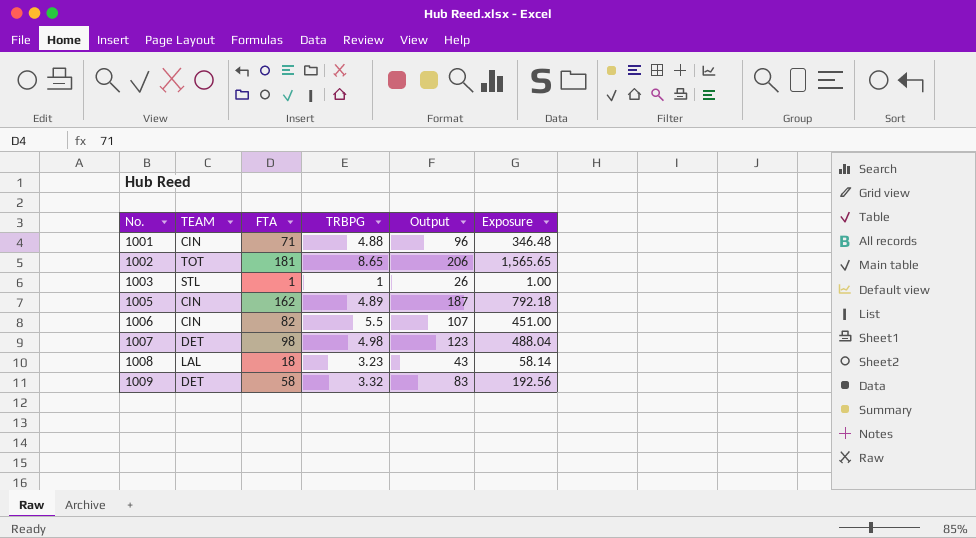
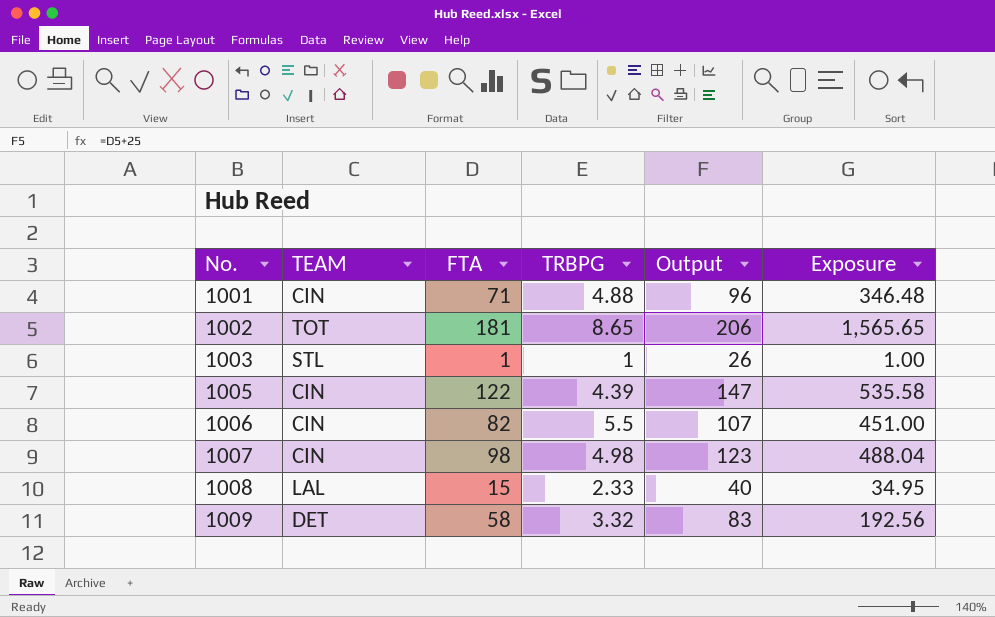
1005 | FTA: 162 -> 122
1005 | TRBPG: 4.89 -> 4.39
1005 | Output: 187 -> 147
1005 | Exposure: 792.18 -> 535.58
1007 | TEAM: DET -> CIN
1008 | FTA: 18 -> 15
1008 | TRBPG: 3.23 -> 2.33
1008 | Output: 43 -> 40
1008 | Exposure: 58.14 -> 34.95

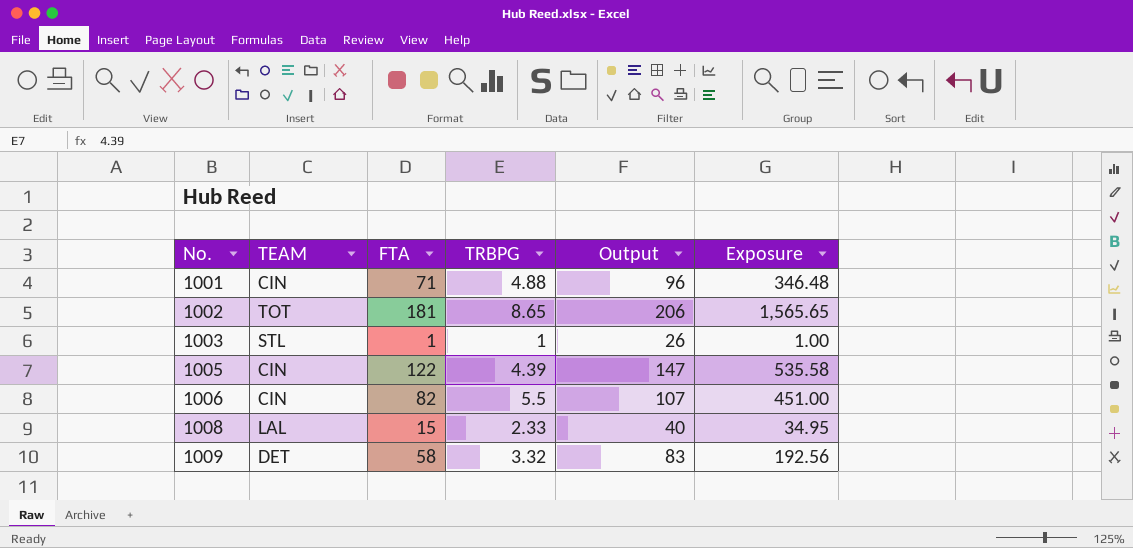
row 1007: CIN | 98 | 4.98 | 123 | 488.04 -> none

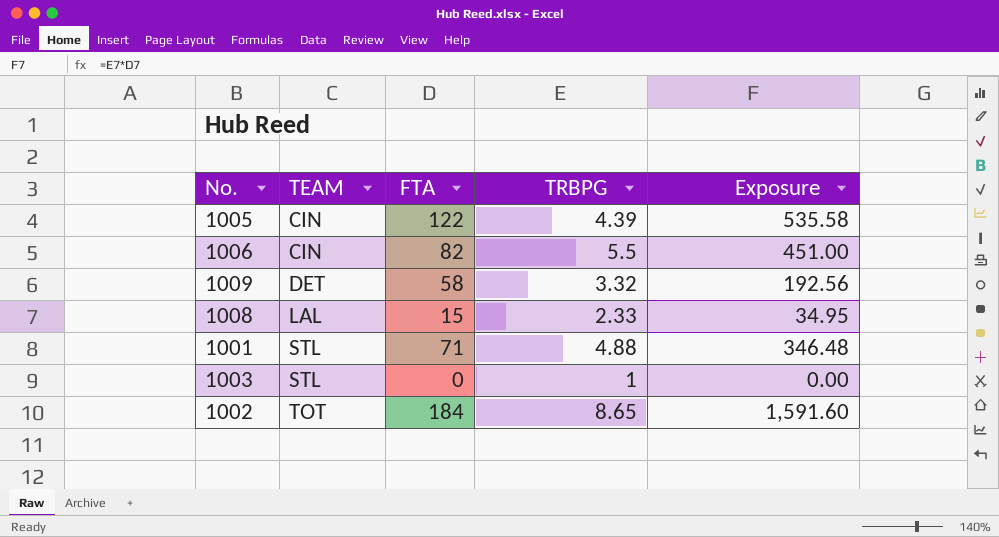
row order: No. ascending -> TEAM ascending
column Output | formula: [FTA] + 25 -> none
1001 | TEAM: CIN -> STL
1003 | FTA: 1 -> 0
1003 | Exposure: 1.00 -> 0.00
1002 | FTA: 181 -> 184
1002 | Exposure: 1,565.65 -> 1,591.60

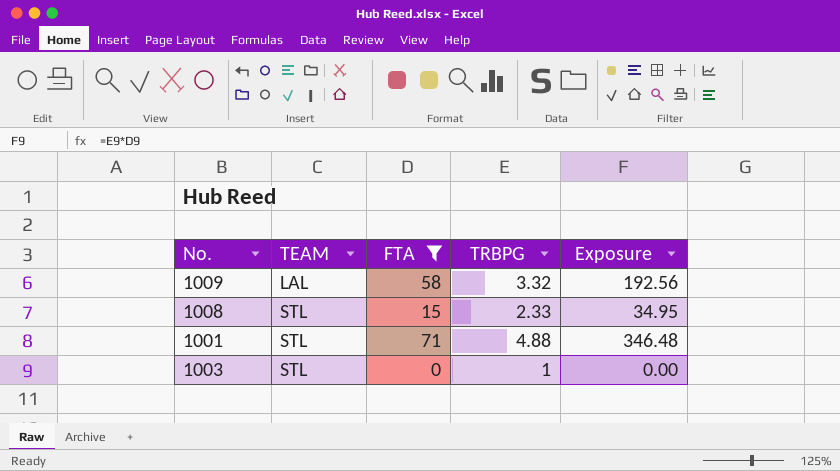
filter: none -> FTA <= 71
1009 | TEAM: DET -> LAL
1008 | TEAM: LAL -> STL

